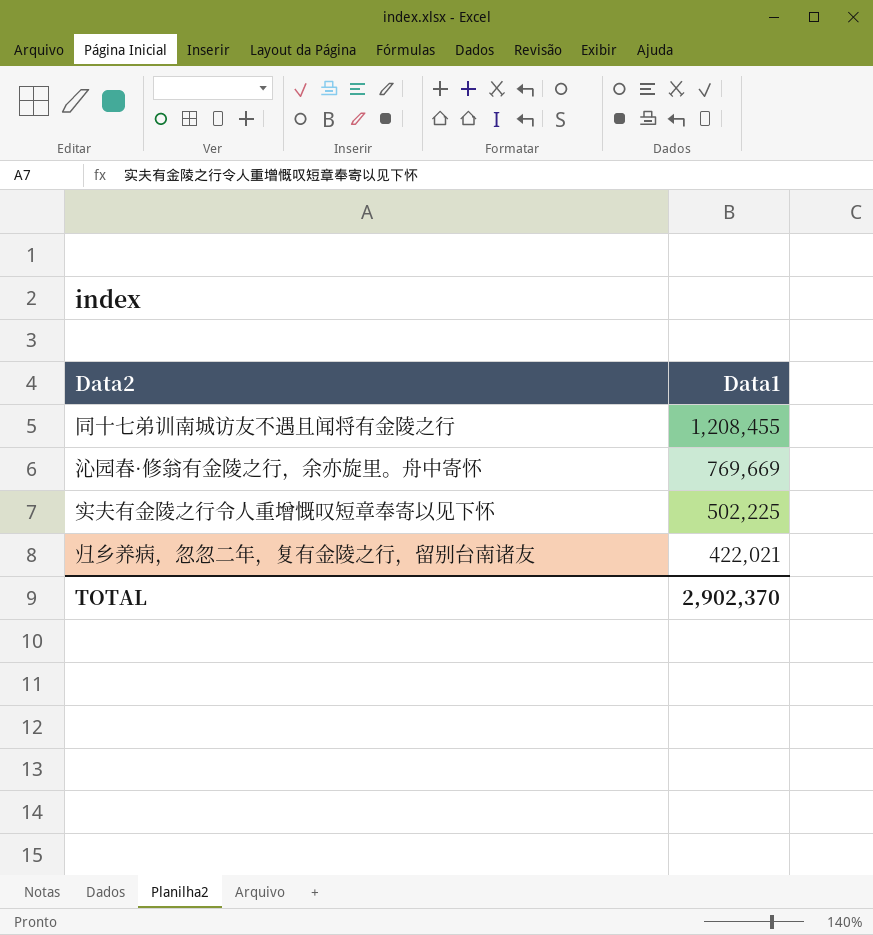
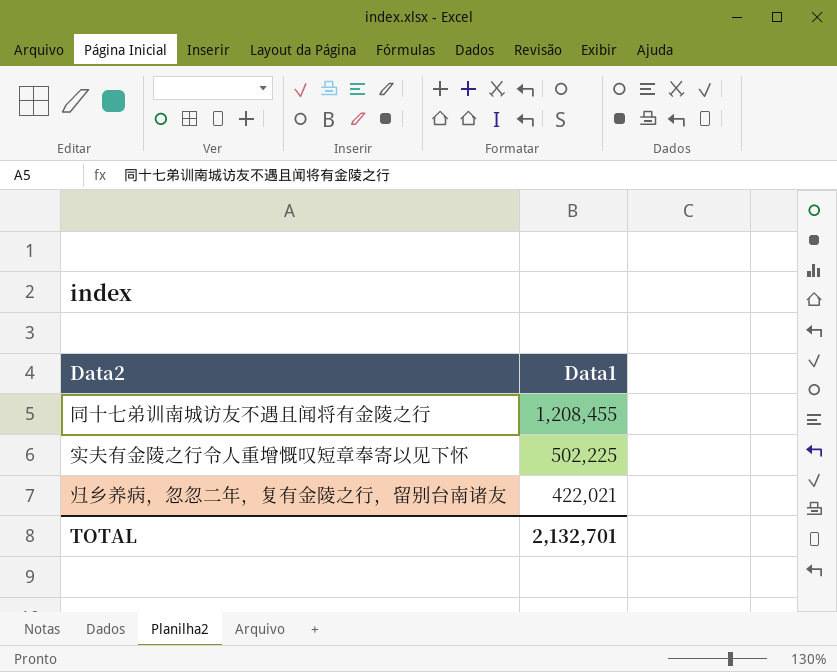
row 沁园春·修翁有金陵之行，余亦旋里。舟中寄怀: 769,669 -> none
TOTAL | Data1: 2,902,370 -> 2,132,701

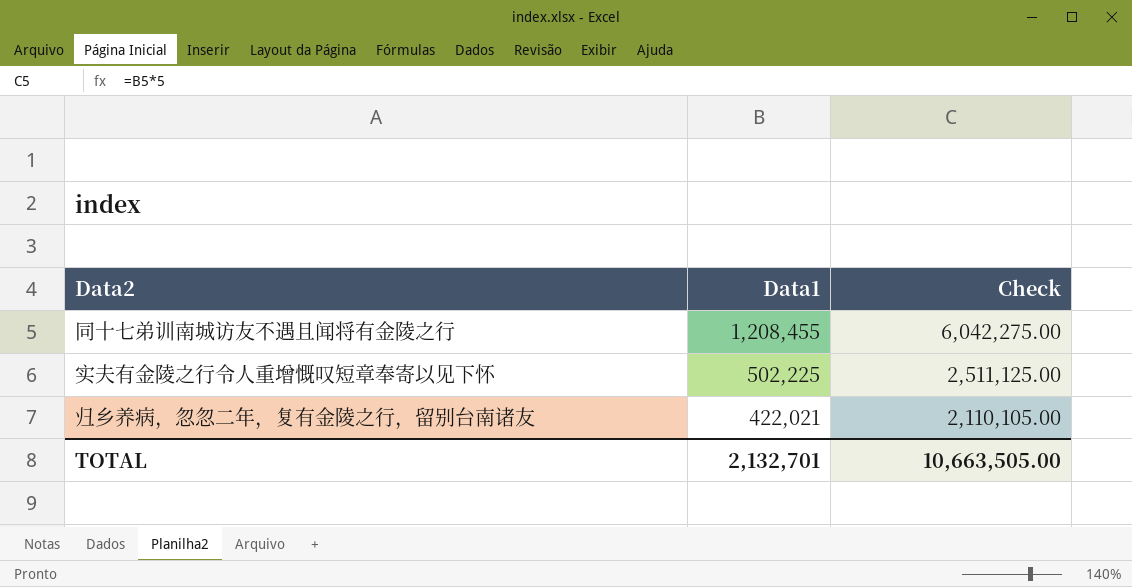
column Check | formula: none -> [Data1] * 5

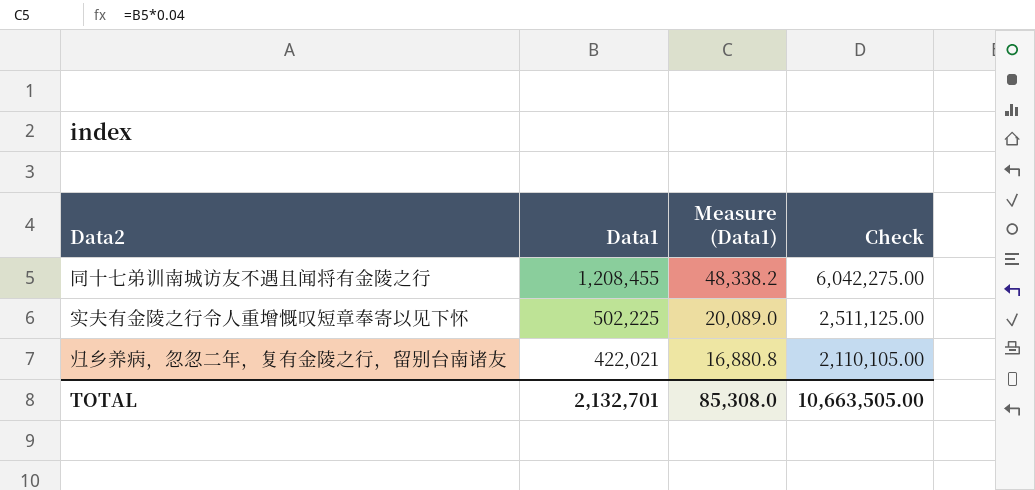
column Measure (Data1) | formula: none -> [Data1] * 0.04

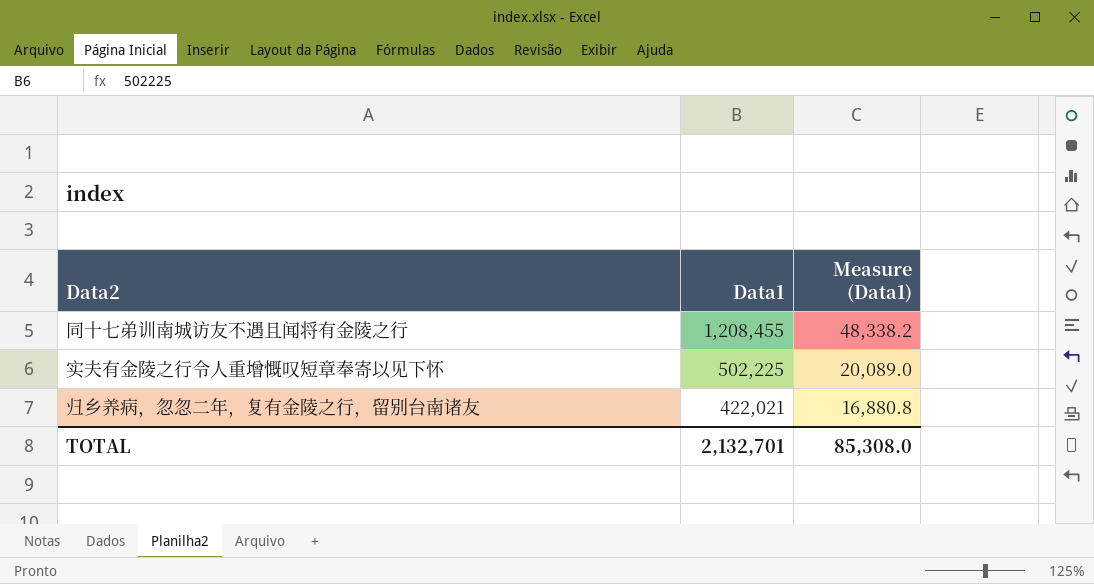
column Check | formula: [Data1] * 5 -> none

